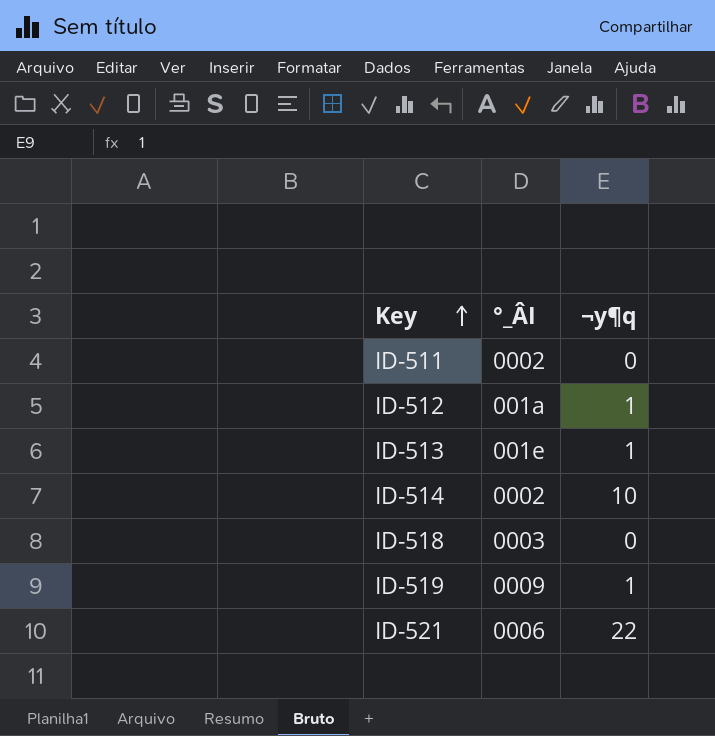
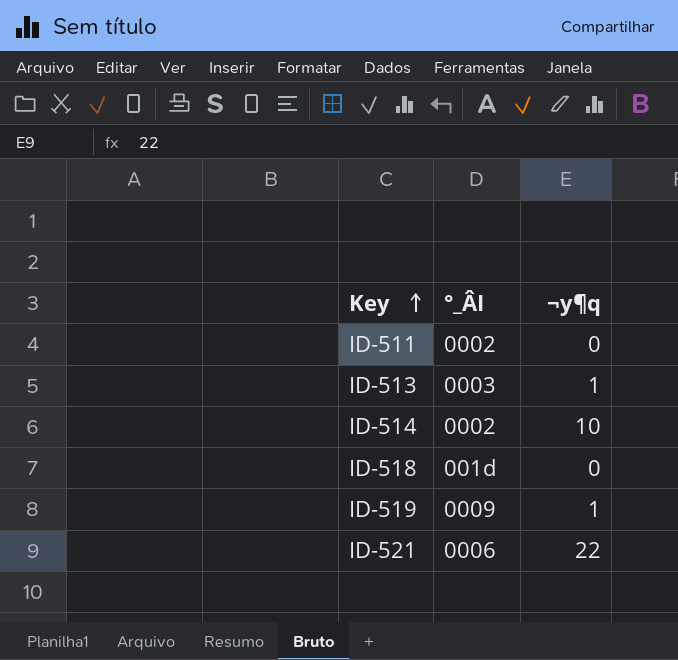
row ID-512: 001a | 1 -> none
ID-513 | °_ÂI: 001e -> 0003
ID-518 | °_ÂI: 0003 -> 001d

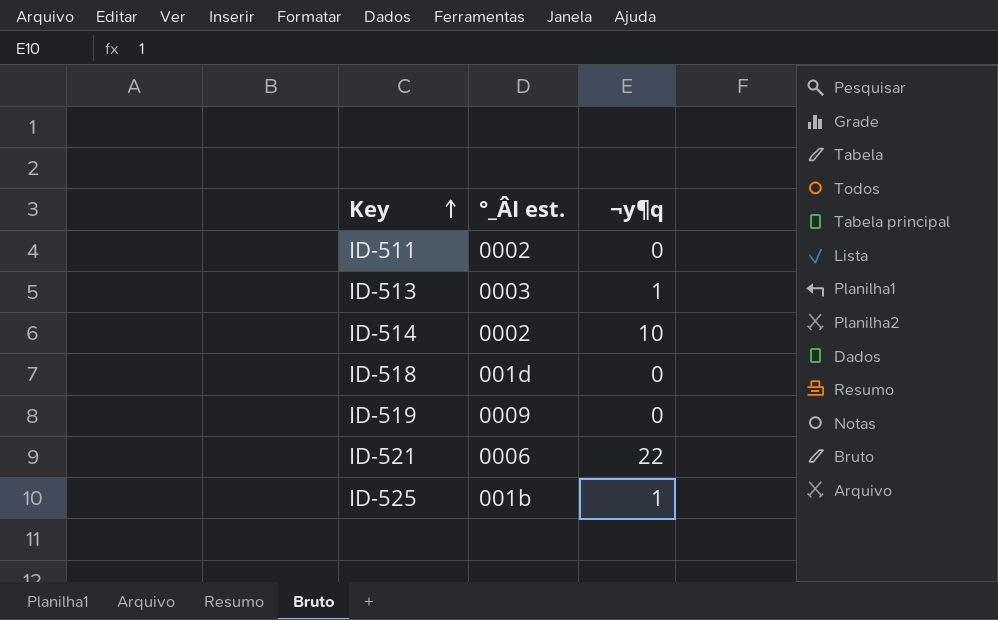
column name: °_ÂI -> °_ÂI est.
ID-519 | ¬y¶q: 1 -> 0
row ID-525: none -> 001b | 1

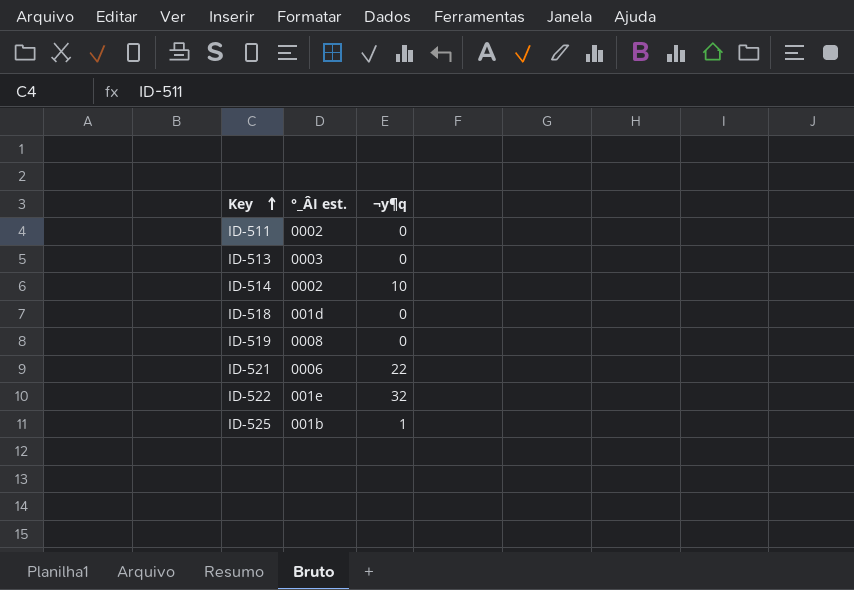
ID-513 | ¬y¶q: 1 -> 0
ID-519 | °_ÂI est.: 0009 -> 0008
row ID-522: none -> 001e | 32

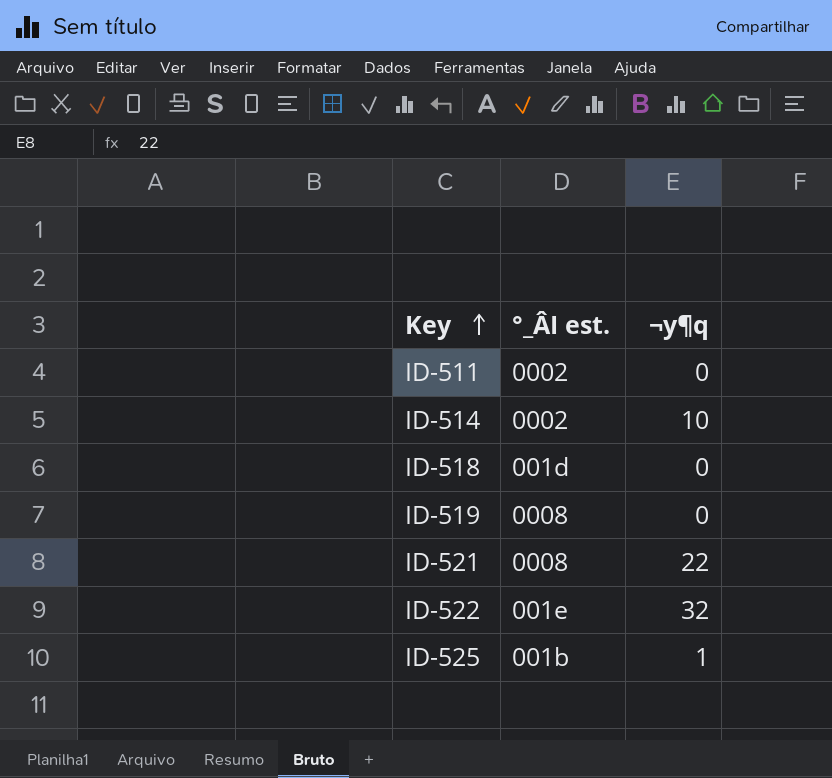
row ID-513: 0003 | 0 -> none
ID-521 | °_ÂI est.: 0006 -> 0008

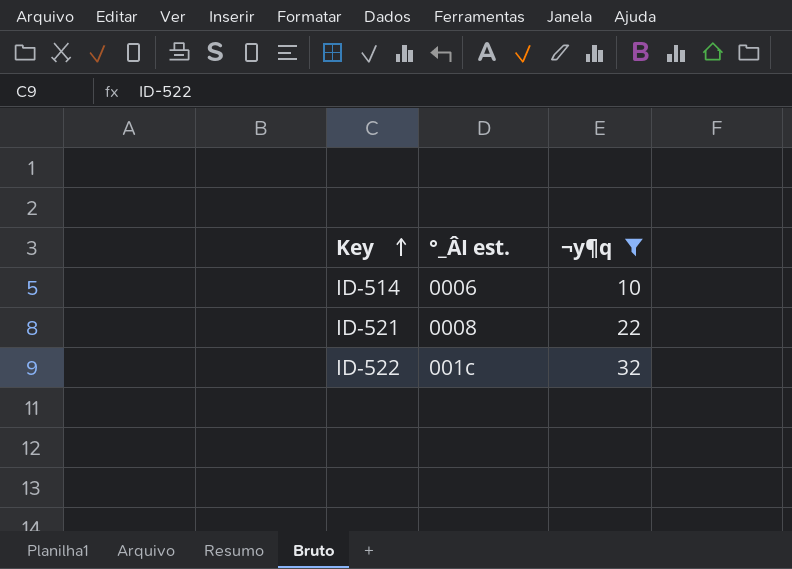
filter: none -> ¬y¶q >= 10
ID-514 | °_ÂI est.: 0002 -> 0006
ID-522 | °_ÂI est.: 001e -> 001c

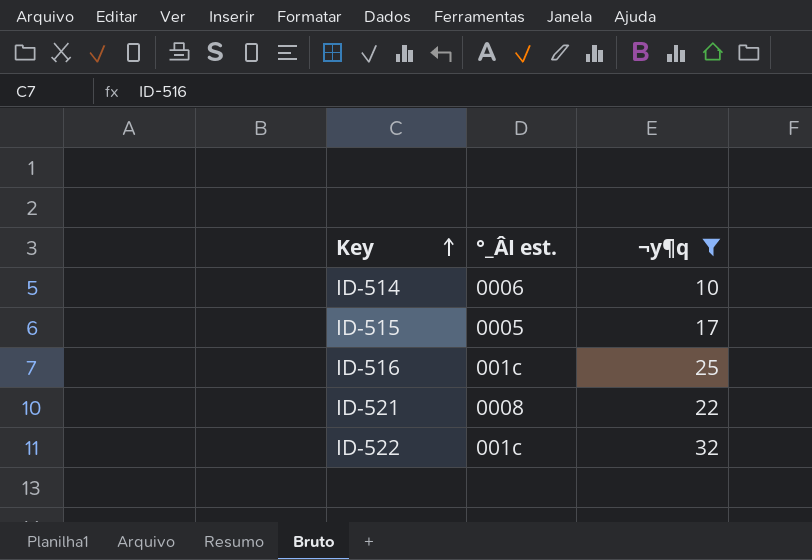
row ID-515: none -> 0005 | 17
row ID-516: none -> 001c | 25

